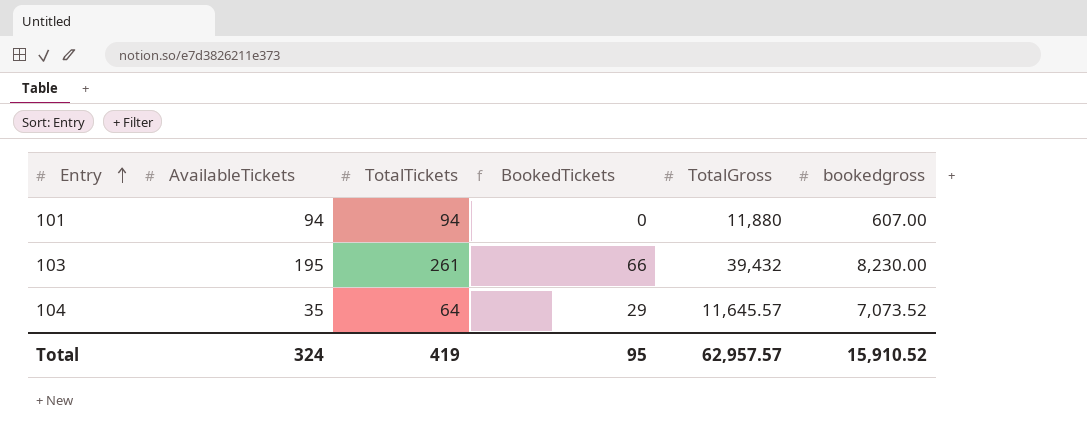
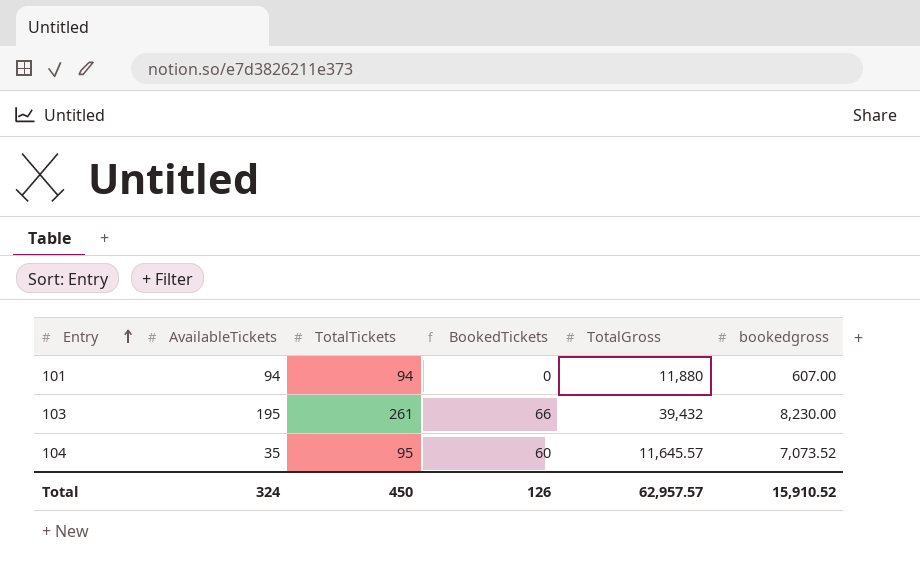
104 | TotalTickets: 64 -> 95
104 | BookedTickets: 29 -> 60
Total | TotalTickets: 419 -> 450
Total | BookedTickets: 95 -> 126

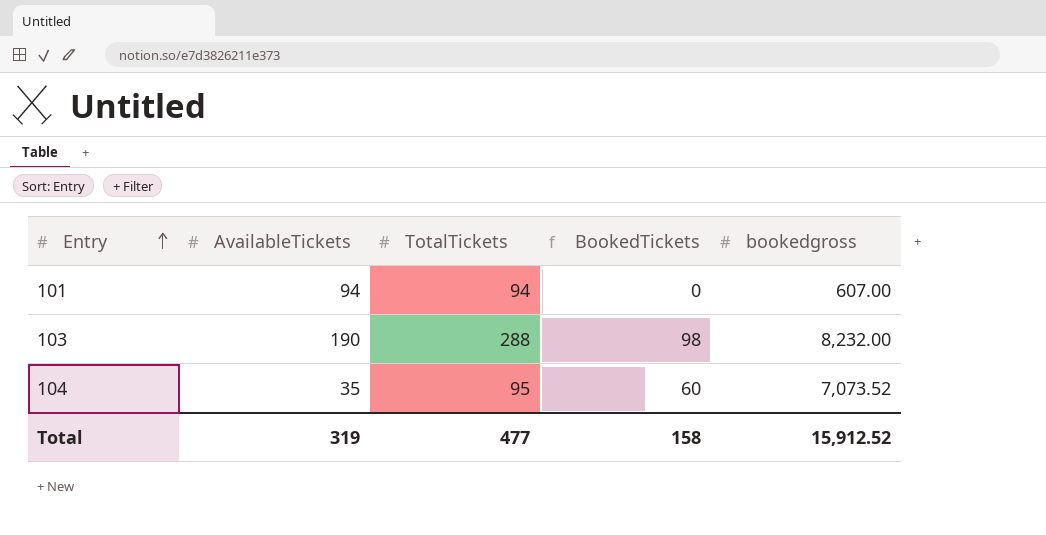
column TotalGross | position: 5 -> none
103 | AvailableTickets: 195 -> 190
103 | TotalTickets: 261 -> 288
103 | BookedTickets: 66 -> 98
103 | bookedgross: 8,230.00 -> 8,232.00
Total | AvailableTickets: 324 -> 319
Total | TotalTickets: 450 -> 477
Total | BookedTickets: 126 -> 158
Total | bookedgross: 15,910.52 -> 15,912.52

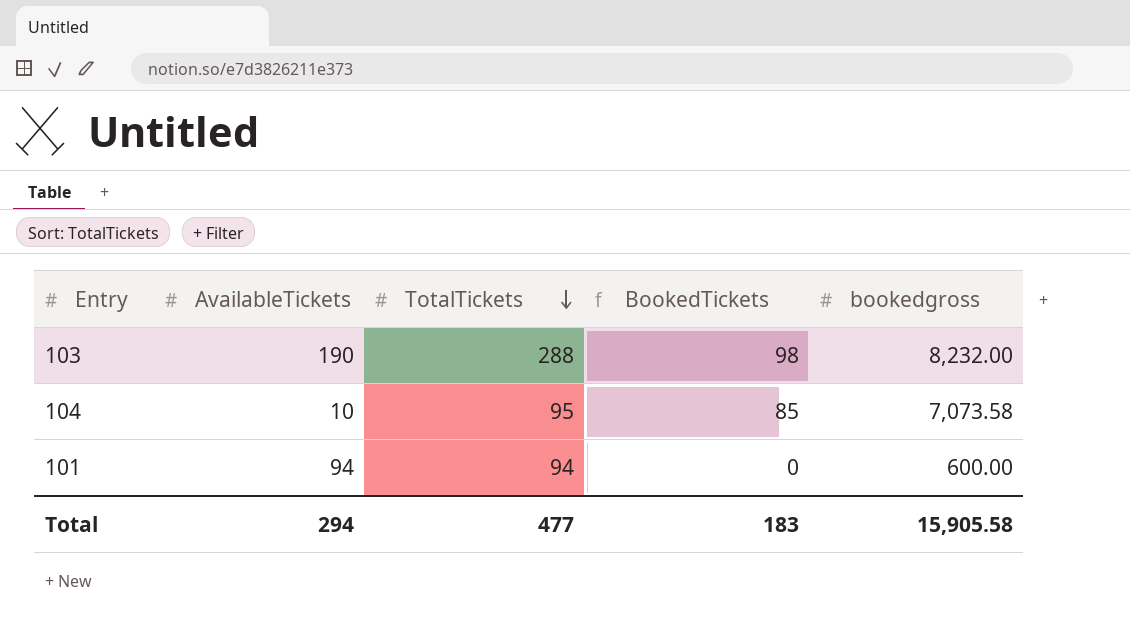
row order: Entry ascending -> TotalTickets descending
104 | AvailableTickets: 35 -> 10
104 | BookedTickets: 60 -> 85
104 | bookedgross: 7,073.52 -> 7,073.58
101 | bookedgross: 607.00 -> 600.00
Total | AvailableTickets: 319 -> 294
Total | BookedTickets: 158 -> 183
Total | bookedgross: 15,912.52 -> 15,905.58

